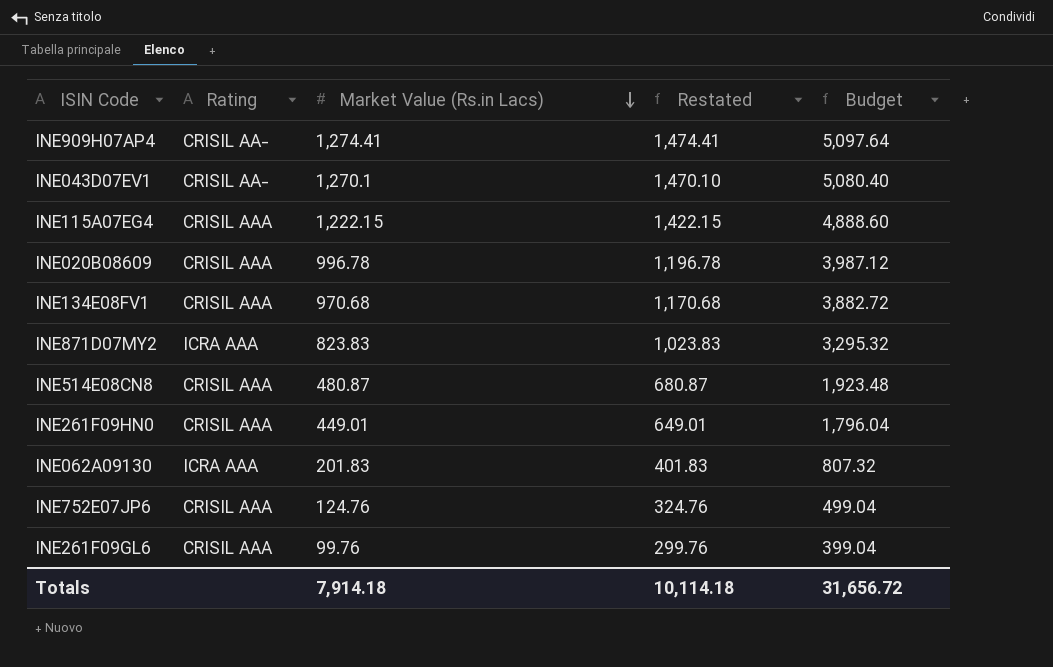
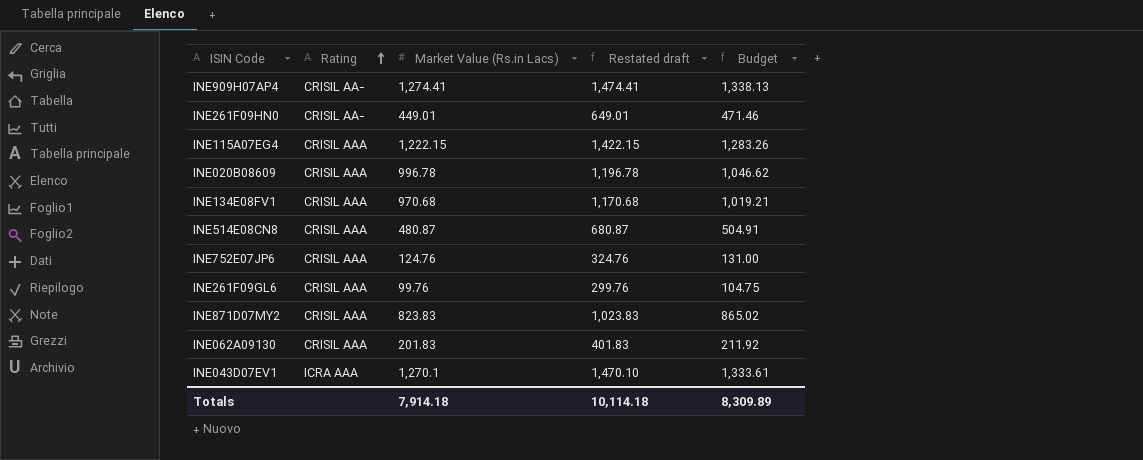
row order: Market Value (Rs.in Lacs) descending -> Rating ascending
column name: Restated -> Restated draft
column Budget | formula: [Market Value (Rs.in Lacs)] * 4 -> [Market Value (Rs.in Lacs)] * 1.05
INE261F09HN0 | Rating: CRISIL AAA -> CRISIL AA-
INE871D07MY2 | Rating: ICRA AAA -> CRISIL AAA
INE062A09130 | Rating: ICRA AAA -> CRISIL AAA
INE043D07EV1 | Rating: CRISIL AA- -> ICRA AAA
Totals | Budget: 31,656.72 -> 8,309.89

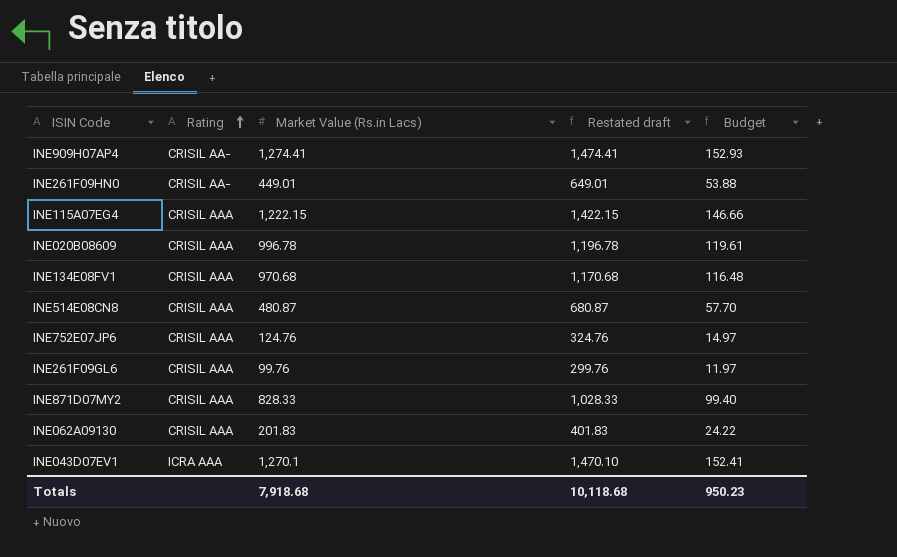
column Budget | formula: [Market Value (Rs.in Lacs)] * 1.05 -> [Market Value (Rs.in Lacs)] * 0.12
INE871D07MY2 | Market Value (Rs.in Lacs): 823.83 -> 828.33
INE871D07MY2 | Restated draft: 1,023.83 -> 1,028.33
Totals | Market Value (Rs.in Lacs): 7,914.18 -> 7,918.68
Totals | Restated draft: 10,114.18 -> 10,118.68
Totals | Budget: 8,309.89 -> 950.23

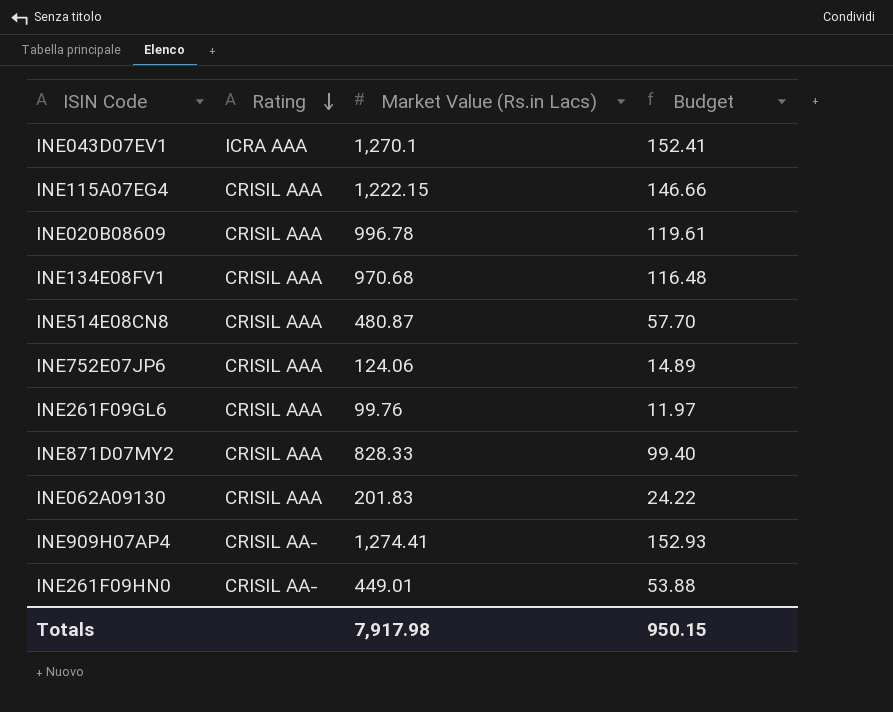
row order: Rating ascending -> Rating descending
column Restated draft | formula: [Market Value (Rs.in Lacs)] + 200 -> none
INE752E07JP6 | Market Value (Rs.in Lacs): 124.76 -> 124.06
INE752E07JP6 | Budget: 14.97 -> 14.89
Totals | Market Value (Rs.in Lacs): 7,918.68 -> 7,917.98
Totals | Budget: 950.23 -> 950.15

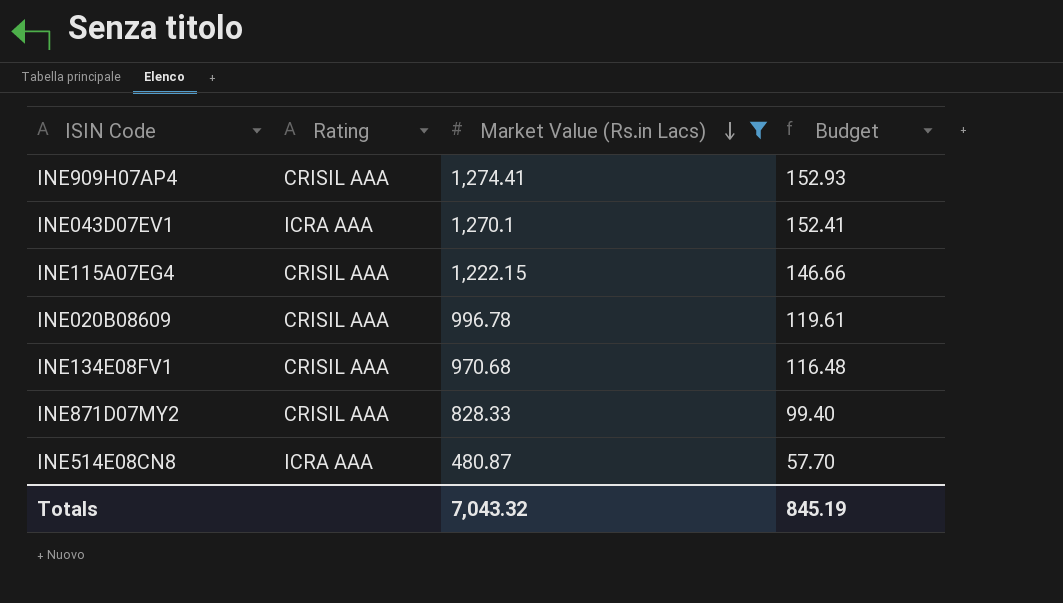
filter: none -> Market Value (Rs.in Lacs) >= 480.87
row order: Rating descending -> Market Value (Rs.in Lacs) descending
INE909H07AP4 | Rating: CRISIL AA- -> CRISIL AAA
INE514E08CN8 | Rating: CRISIL AAA -> ICRA AAA
Totals | Market Value (Rs.in Lacs): 7,917.98 -> 7,043.32
Totals | Budget: 950.15 -> 845.19

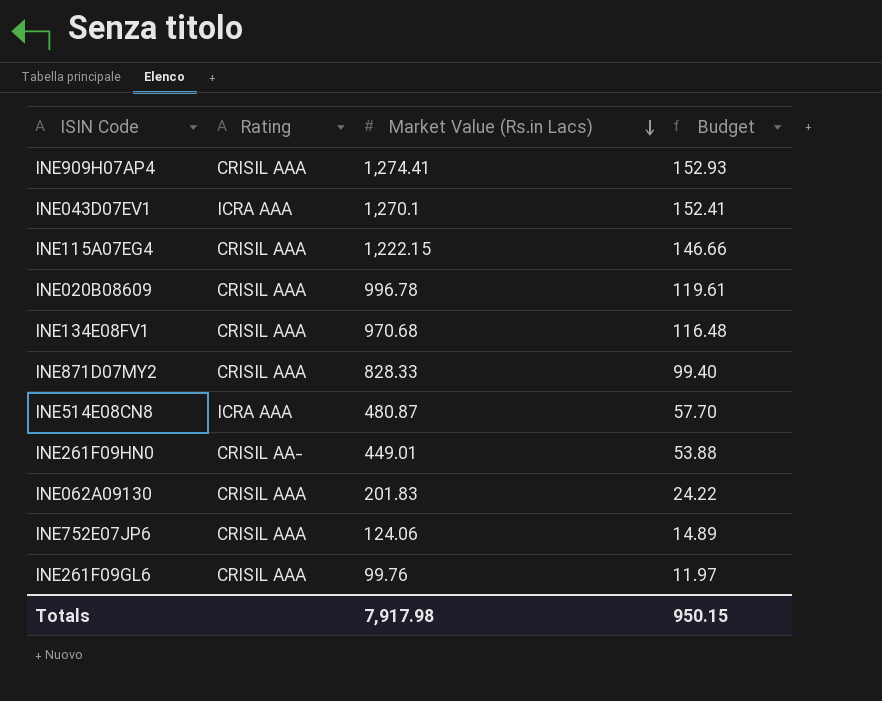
filter: Market Value (Rs.in Lacs) >= 480.87 -> none
Totals | Market Value (Rs.in Lacs): 7,043.32 -> 7,917.98
Totals | Budget: 845.19 -> 950.15

